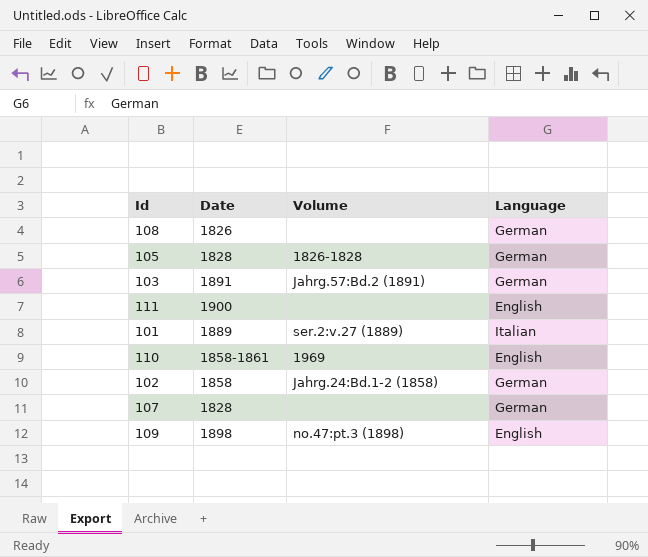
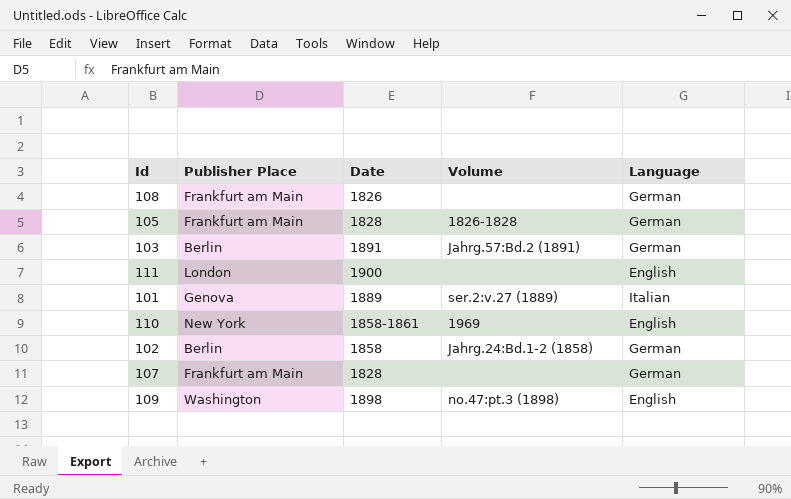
column Publisher Place | position: none -> 2

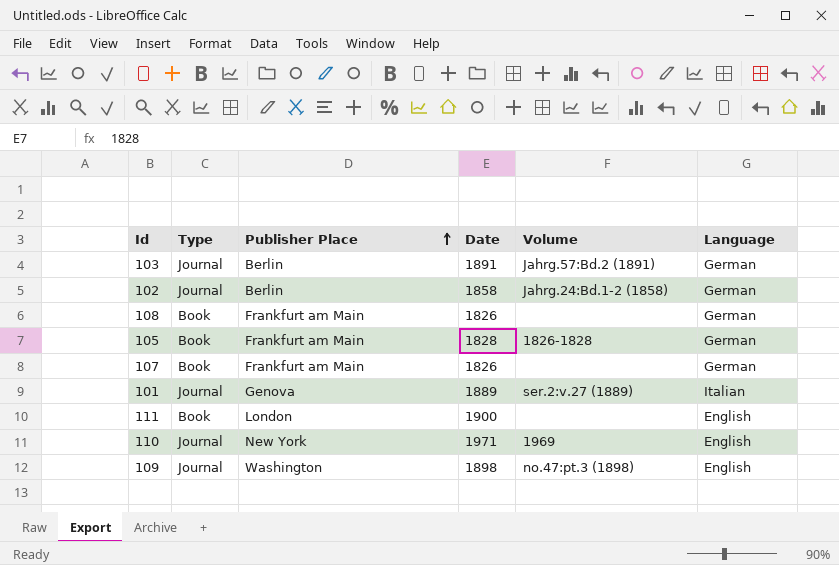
row order: none -> Publisher Place ascending
column Type | position: none -> 2
107 | Date: 1828 -> 1826
110 | Date: 1858-1861 -> 1971

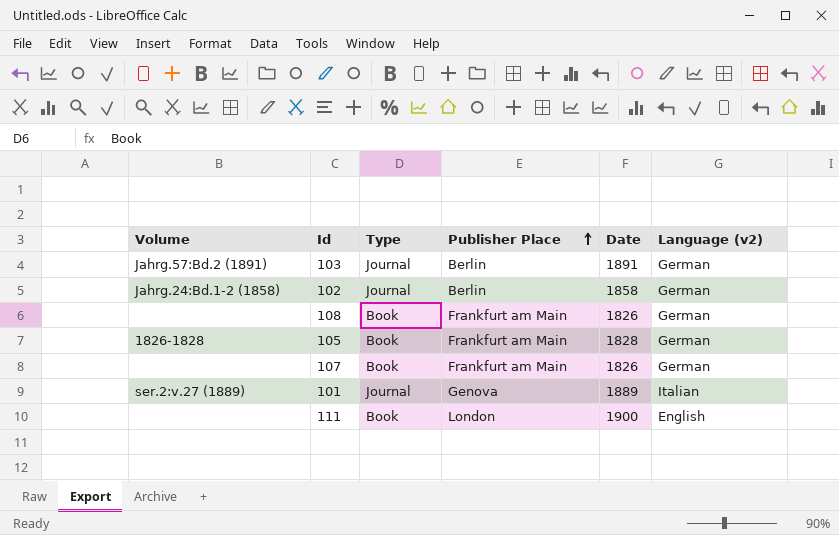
column Volume | position: 5 -> 1
column name: Language -> Language (v2)
row 110: Journal | New York | 1971 | 1969 | English -> none
row 109: Journal | Washington | 1898 | no.47:pt.3 (1898) | English -> none

